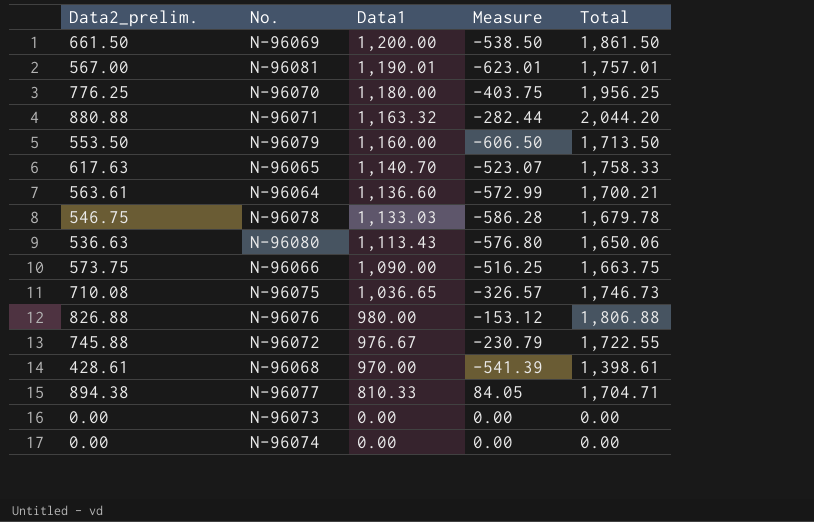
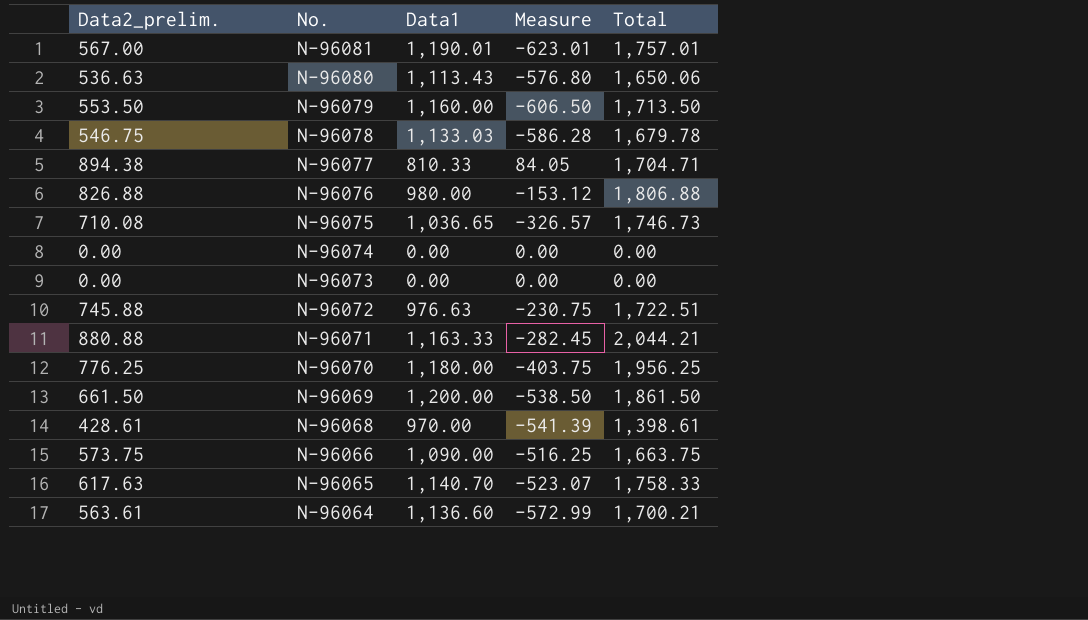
row order: Data1 descending -> No. descending
N-96072 | Data1: 976.67 -> 976.63
N-96072 | Measure: -230.79 -> -230.75
N-96072 | Total: 1,722.55 -> 1,722.51
N-96071 | Data1: 1,163.32 -> 1,163.33
N-96071 | Measure: -282.44 -> -282.45
N-96071 | Total: 2,044.20 -> 2,044.21

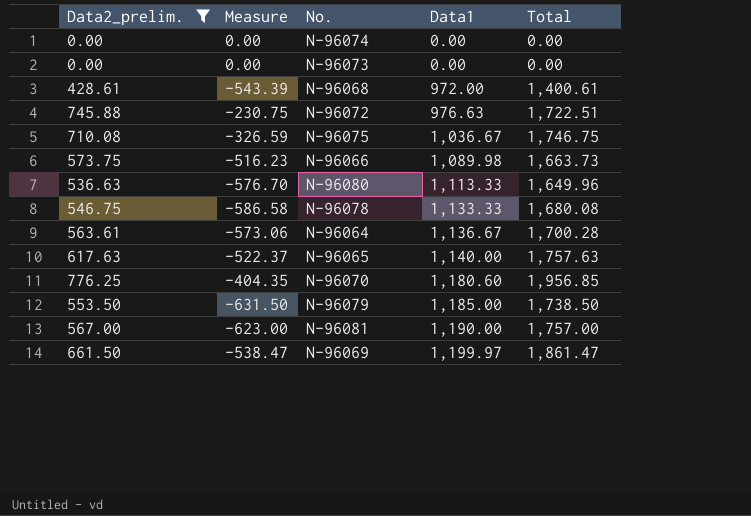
filter: none -> Data2_prelim. <= 776.25
row order: No. descending -> Data1 ascending
column Measure | position: 4 -> 2
N-96068 | Measure: -541.39 -> -543.39
N-96068 | Data1: 970.00 -> 972.00
N-96068 | Total: 1,398.61 -> 1,400.61
N-96075 | Measure: -326.57 -> -326.59
N-96075 | Data1: 1,036.65 -> 1,036.67
N-96075 | Total: 1,746.73 -> 1,746.75
N-96066 | Measure: -516.25 -> -516.23
N-96066 | Data1: 1,090.00 -> 1,089.98
N-96066 | Total: 1,663.75 -> 1,663.73
N-96080 | Measure: -576.80 -> -576.70
N-96080 | Data1: 1,113.43 -> 1,113.33
N-96080 | Total: 1,650.06 -> 1,649.96
N-96078 | Measure: -586.28 -> -586.58
N-96078 | Data1: 1,133.03 -> 1,133.33
N-96078 | Total: 1,679.78 -> 1,680.08
N-96064 | Measure: -572.99 -> -573.06
N-96064 | Data1: 1,136.60 -> 1,136.67
N-96064 | Total: 1,700.21 -> 1,700.28
N-96065 | Measure: -523.07 -> -522.37
N-96065 | Data1: 1,140.70 -> 1,140.00
N-96065 | Total: 1,758.33 -> 1,757.63
N-96070 | Measure: -403.75 -> -404.35
N-96070 | Data1: 1,180.00 -> 1,180.60
N-96070 | Total: 1,956.25 -> 1,956.85
N-96079 | Measure: -606.50 -> -631.50
N-96079 | Data1: 1,160.00 -> 1,185.00
N-96079 | Total: 1,713.50 -> 1,738.50
N-96081 | Measure: -623.01 -> -623.00
N-96081 | Data1: 1,190.01 -> 1,190.00
N-96081 | Total: 1,757.01 -> 1,757.00
N-96069 | Measure: -538.50 -> -538.47
N-96069 | Data1: 1,200.00 -> 1,199.97
N-96069 | Total: 1,861.50 -> 1,861.47

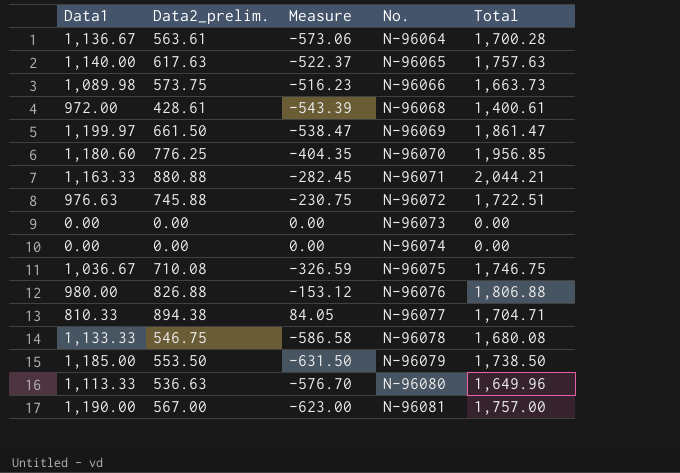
filter: Data2_prelim. <= 776.25 -> none
row order: Data1 ascending -> No. ascending
column Data1 | position: 4 -> 1

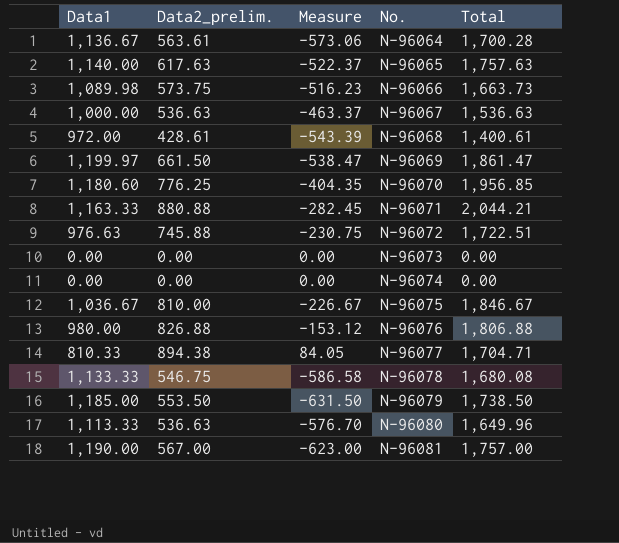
row N-96067: none -> 1,000.00 | 536.63 | -463.37 | 1,536.63
N-96075 | Data2_prelim.: 710.08 -> 810.00
N-96075 | Measure: -326.59 -> -226.67
N-96075 | Total: 1,746.75 -> 1,846.67

